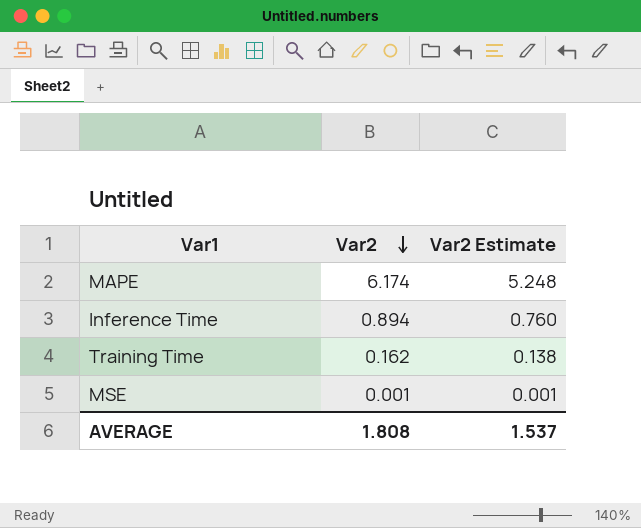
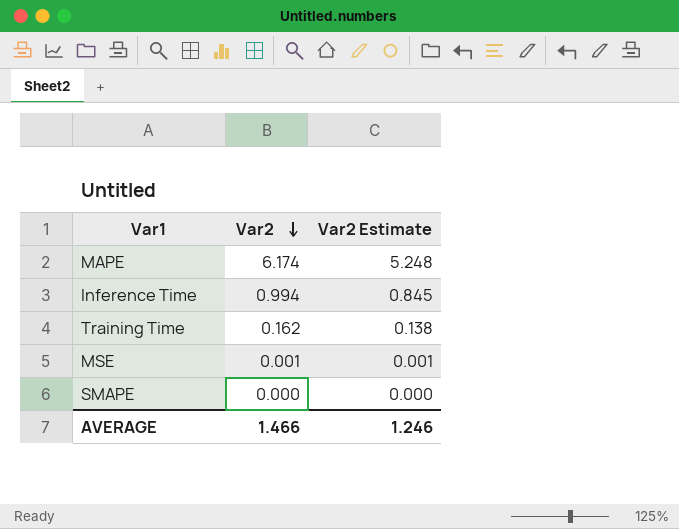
Inference Time | Var2: 0.894 -> 0.994
Inference Time | Var2 Estimate: 0.760 -> 0.845
row SMAPE: none -> 0.000 | 0.000
AVERAGE | Var2: 1.808 -> 1.466
AVERAGE | Var2 Estimate: 1.537 -> 1.246

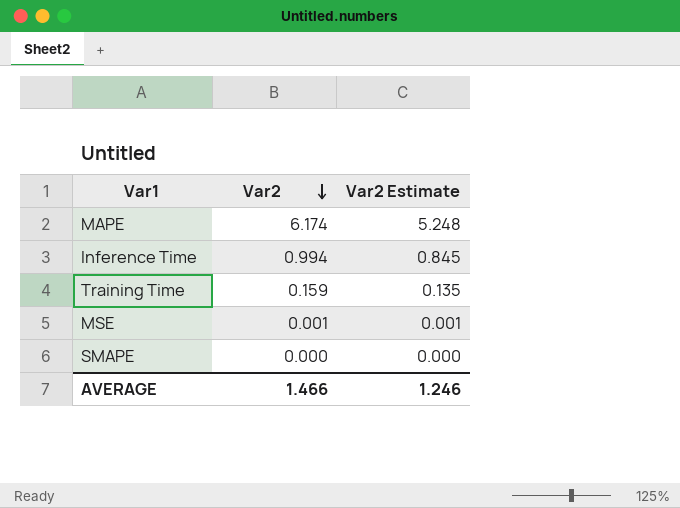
Training Time | Var2: 0.162 -> 0.159
Training Time | Var2 Estimate: 0.138 -> 0.135

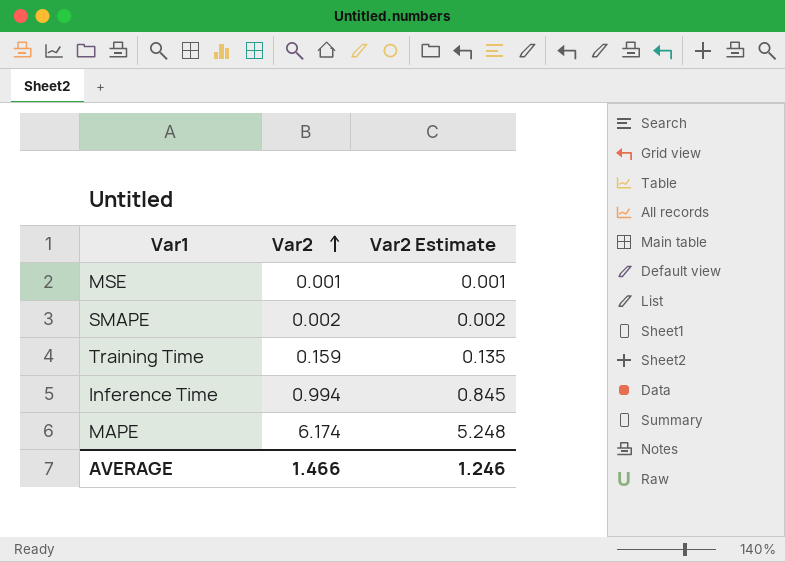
row order: Var2 descending -> Var2 ascending
SMAPE | Var2: 0.000 -> 0.002
SMAPE | Var2 Estimate: 0.000 -> 0.002

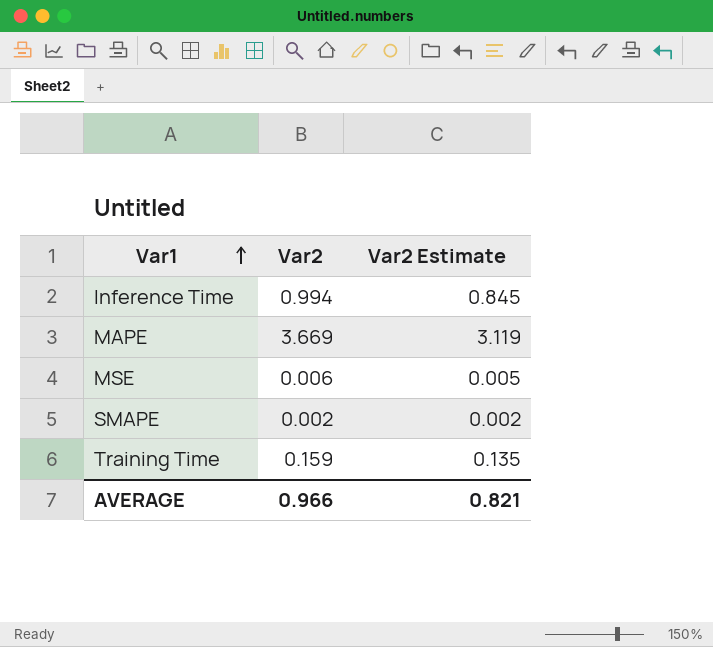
row order: Var2 ascending -> Var1 ascending
MAPE | Var2: 6.174 -> 3.669
MAPE | Var2 Estimate: 5.248 -> 3.119
MSE | Var2: 0.001 -> 0.006
MSE | Var2 Estimate: 0.001 -> 0.005
AVERAGE | Var2: 1.466 -> 0.966
AVERAGE | Var2 Estimate: 1.246 -> 0.821

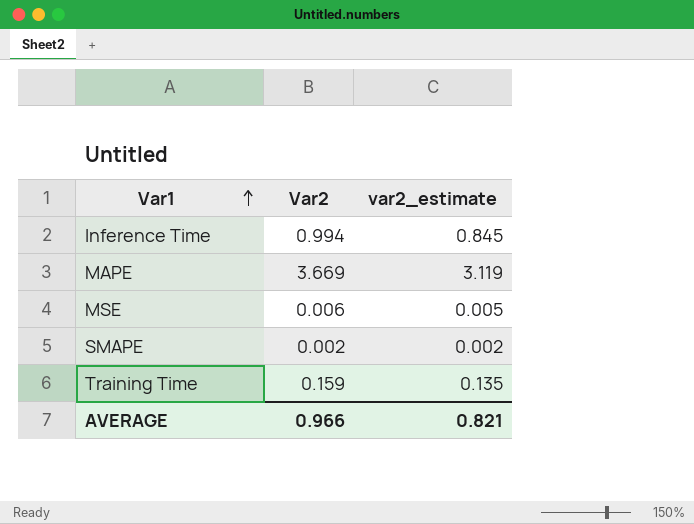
column name: Var2 Estimate -> var2_estimate

